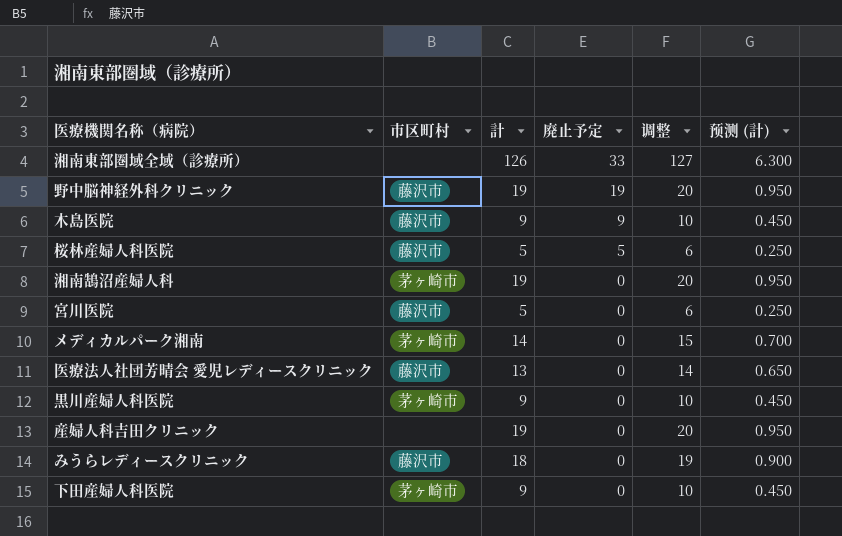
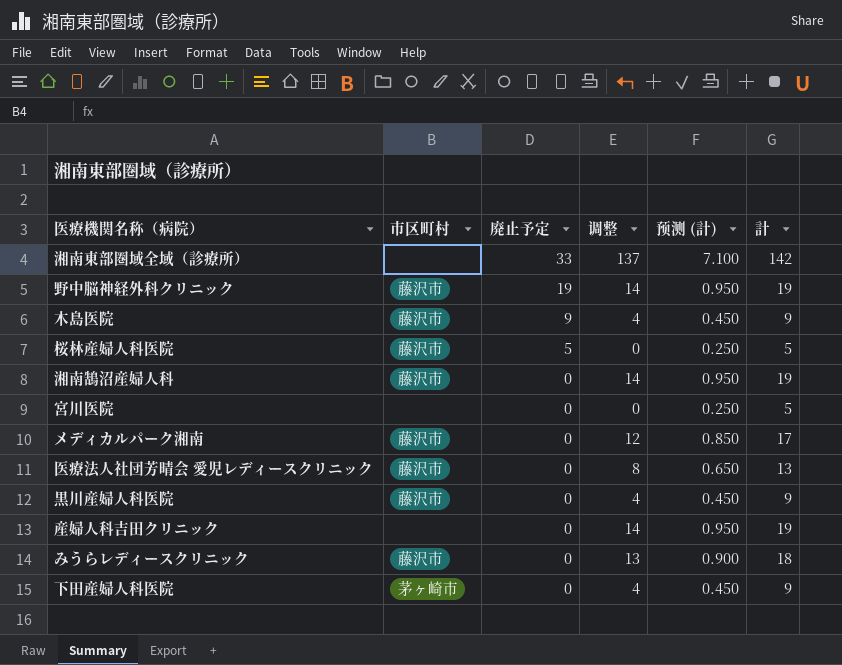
column 调整 | formula: [計] + 1 -> [計] - 5
column 計 | position: 3 -> 6
湘南東部圏域全域（診療所） | 预测 (計): 6.300 -> 7.100
湘南東部圏域全域（診療所） | 計: 126 -> 142
湘南鵠沼産婦人科 | 市区町村: 茅ヶ崎市 -> 藤沢市
宮川医院 | 市区町村: 藤沢市 -> none
メディカルパーク湘南 | 市区町村: 茅ヶ崎市 -> 藤沢市
メディカルパーク湘南 | 预测 (計): 0.700 -> 0.850
メディカルパーク湘南 | 計: 14 -> 17
黒川産婦人科医院 | 市区町村: 茅ヶ崎市 -> 藤沢市

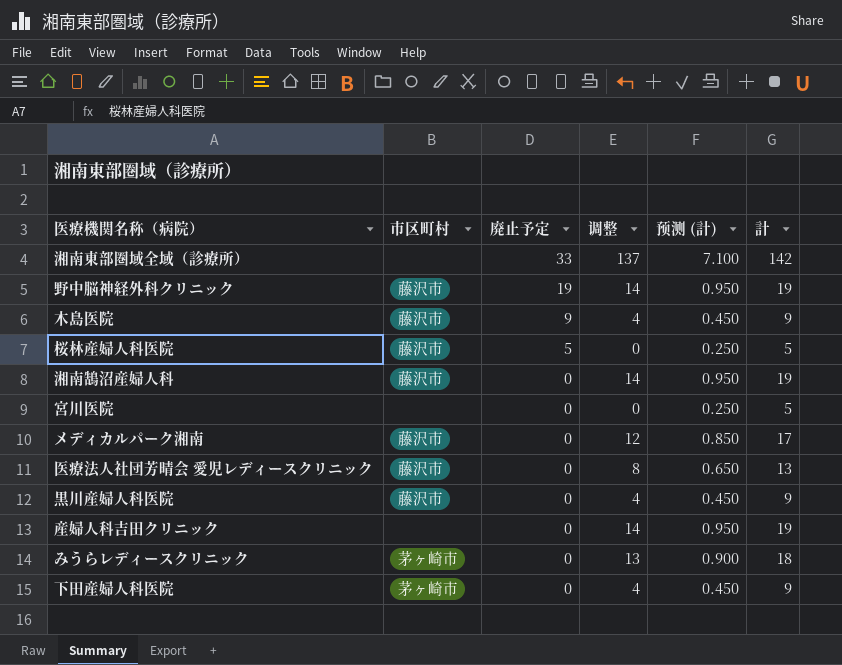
みうらレディースクリニック | 市区町村: 藤沢市 -> 茅ヶ崎市

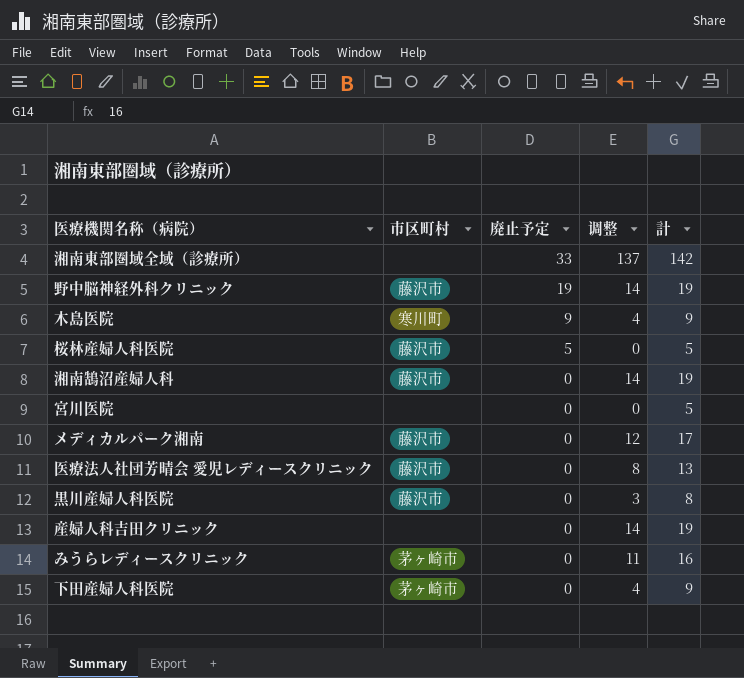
column 预测 (計) | formula: [計] * 0.05 -> none
木島医院 | 市区町村: 藤沢市 -> 寒川町
黒川産婦人科医院 | 调整: 4 -> 3
黒川産婦人科医院 | 計: 9 -> 8
みうらレディースクリニック | 调整: 13 -> 11
みうらレディースクリニック | 計: 18 -> 16

